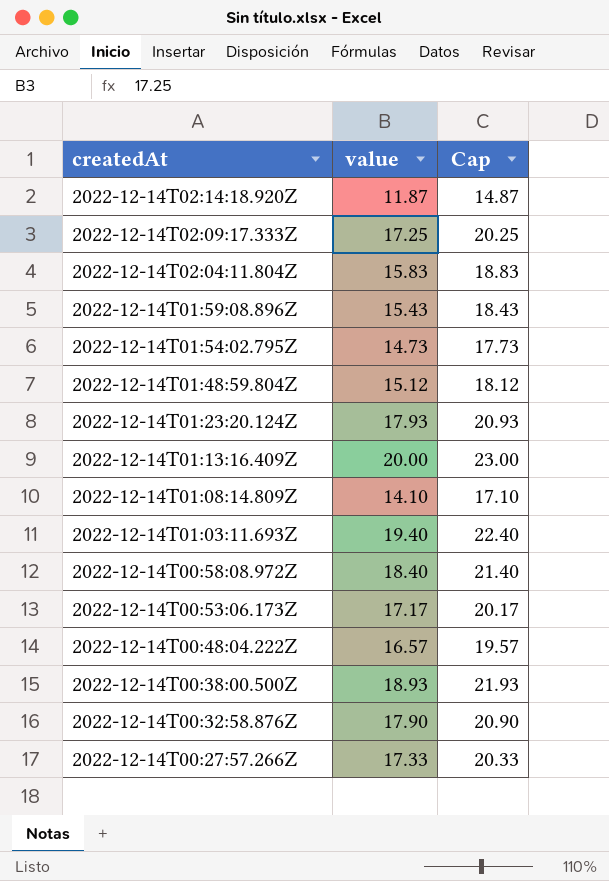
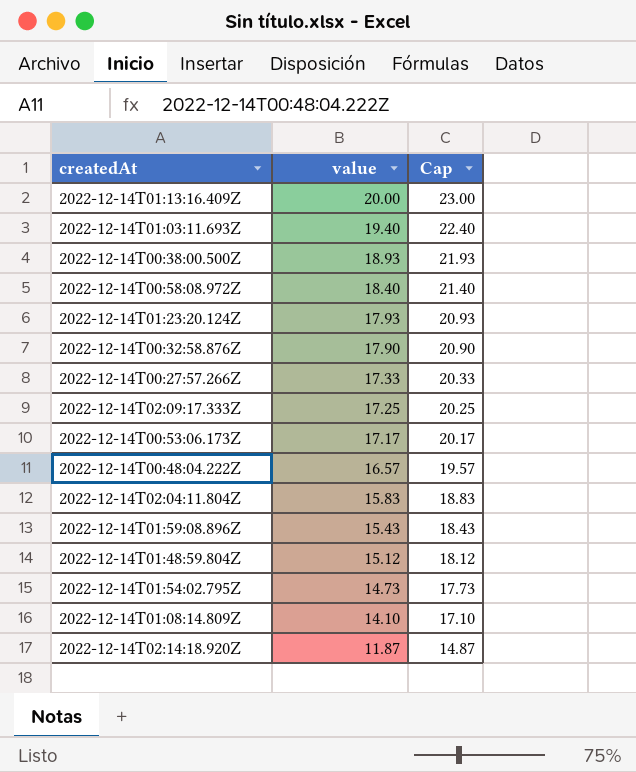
row order: createdAt descending -> value descending

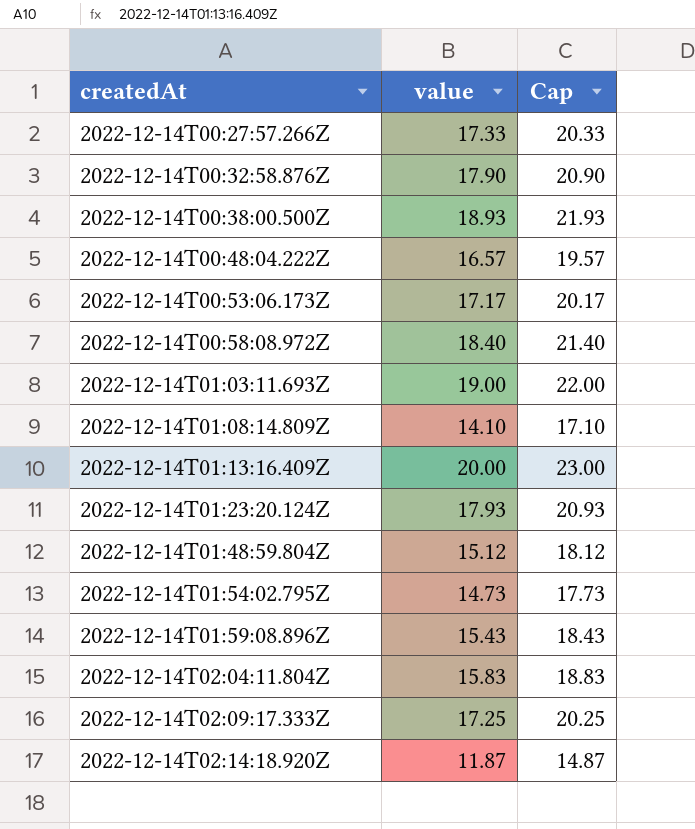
row order: value descending -> createdAt ascending
2022-12-14T01:03:11.693Z | value: 19.40 -> 19.00
2022-12-14T01:03:11.693Z | Cap: 22.40 -> 22.00

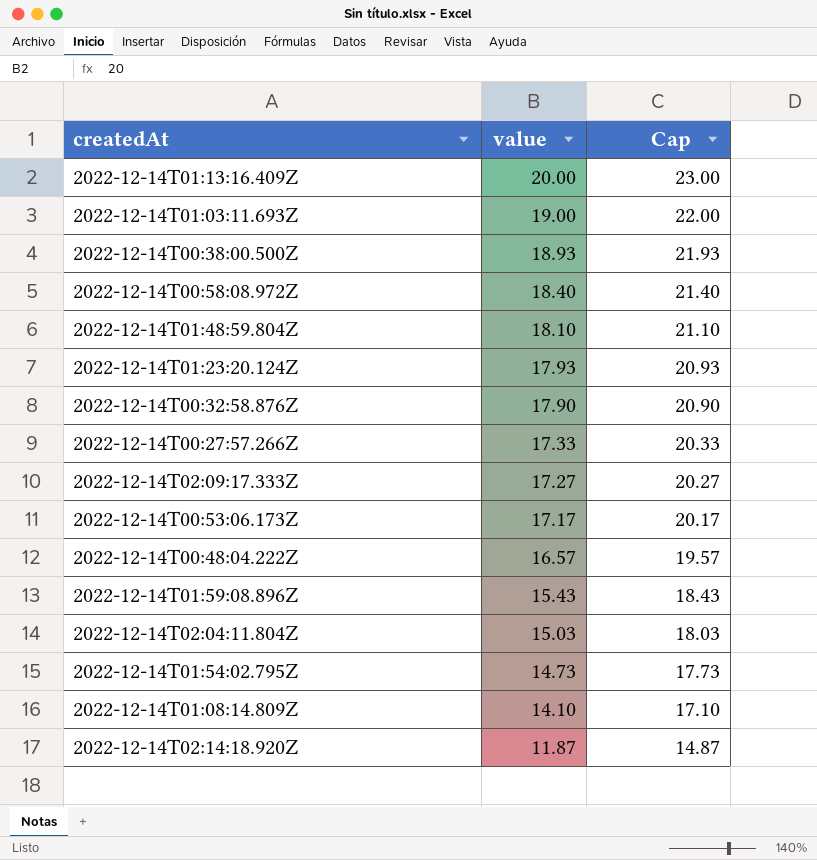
row order: createdAt ascending -> value descending
2022-12-14T01:48:59.804Z | value: 15.12 -> 18.10
2022-12-14T01:48:59.804Z | Cap: 18.12 -> 21.10
2022-12-14T02:09:17.333Z | value: 17.25 -> 17.27
2022-12-14T02:09:17.333Z | Cap: 20.25 -> 20.27
2022-12-14T02:04:11.804Z | value: 15.83 -> 15.03
2022-12-14T02:04:11.804Z | Cap: 18.83 -> 18.03

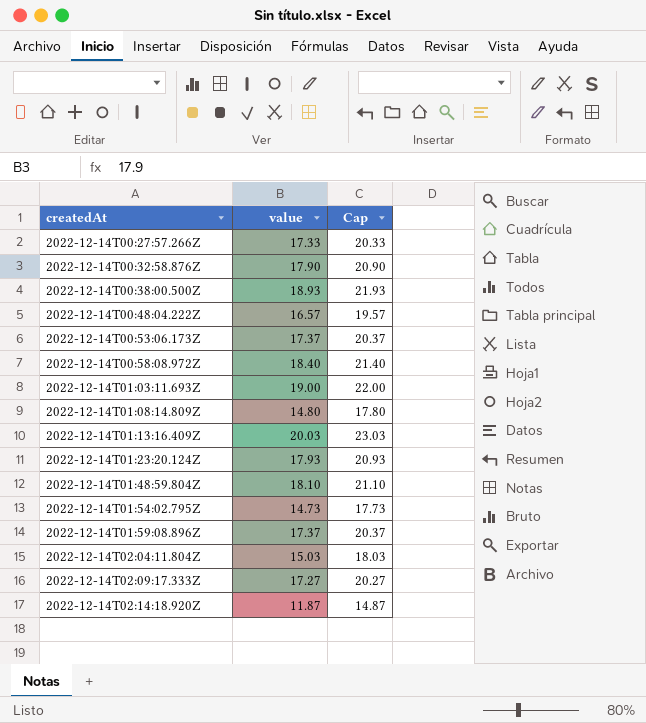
row order: value descending -> createdAt ascending
2022-12-14T00:53:06.173Z | value: 17.17 -> 17.37
2022-12-14T00:53:06.173Z | Cap: 20.17 -> 20.37
2022-12-14T01:08:14.809Z | value: 14.10 -> 14.80
2022-12-14T01:08:14.809Z | Cap: 17.10 -> 17.80
2022-12-14T01:13:16.409Z | value: 20.00 -> 20.03
2022-12-14T01:13:16.409Z | Cap: 23.00 -> 23.03
2022-12-14T01:59:08.896Z | value: 15.43 -> 17.37
2022-12-14T01:59:08.896Z | Cap: 18.43 -> 20.37

